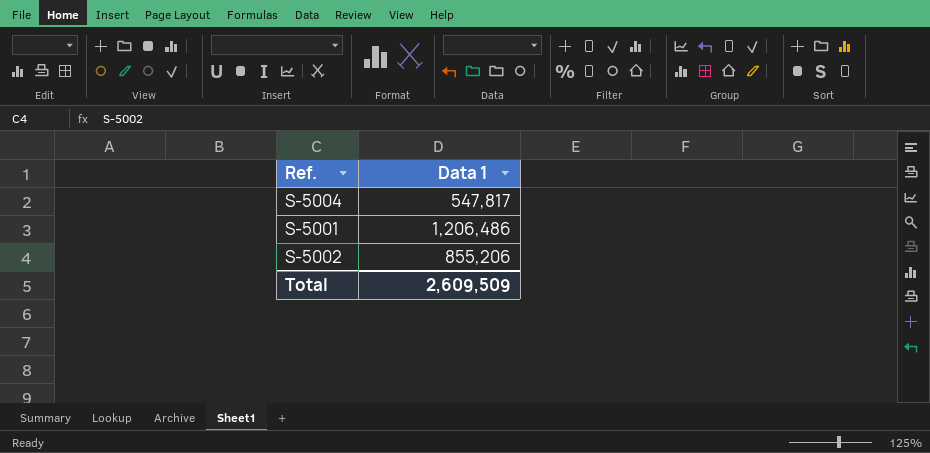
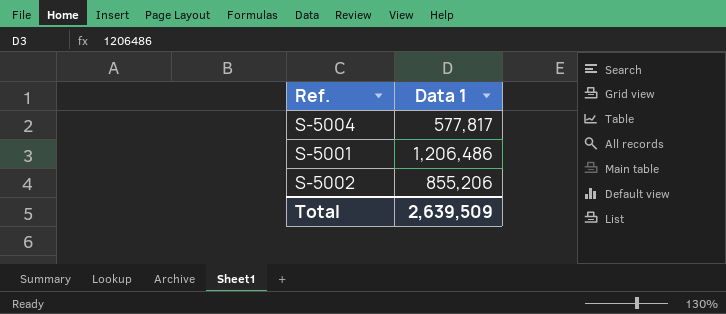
S-5004 | Data 1: 547,817 -> 577,817
Total | Data 1: 2,609,509 -> 2,639,509

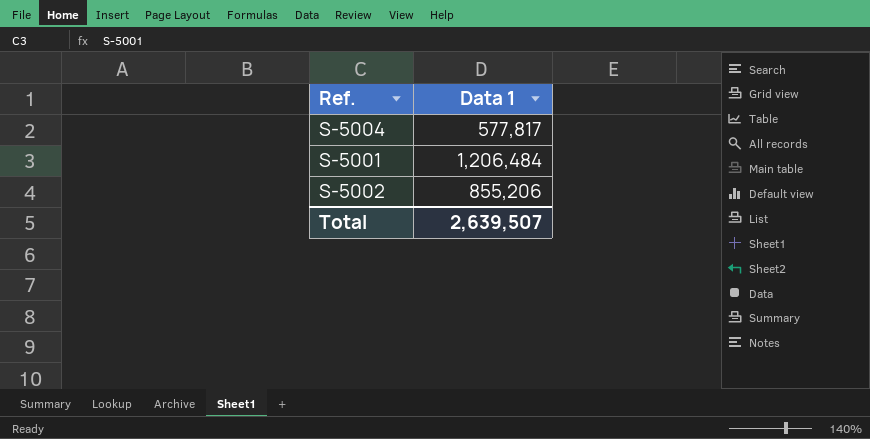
S-5001 | Data 1: 1,206,486 -> 1,206,484
Total | Data 1: 2,639,509 -> 2,639,507

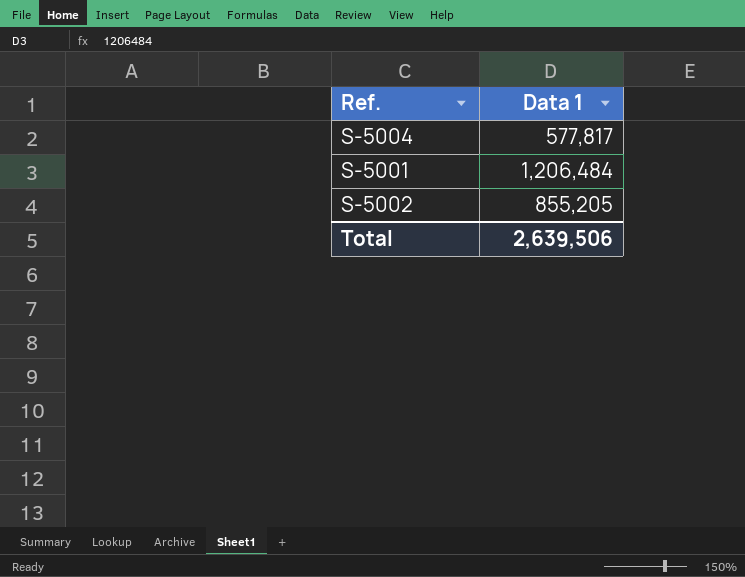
S-5002 | Data 1: 855,206 -> 855,205
Total | Data 1: 2,639,507 -> 2,639,506

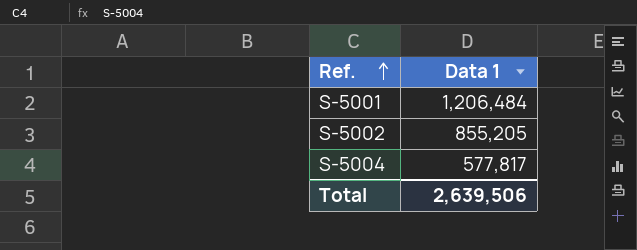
row order: none -> Ref. ascending

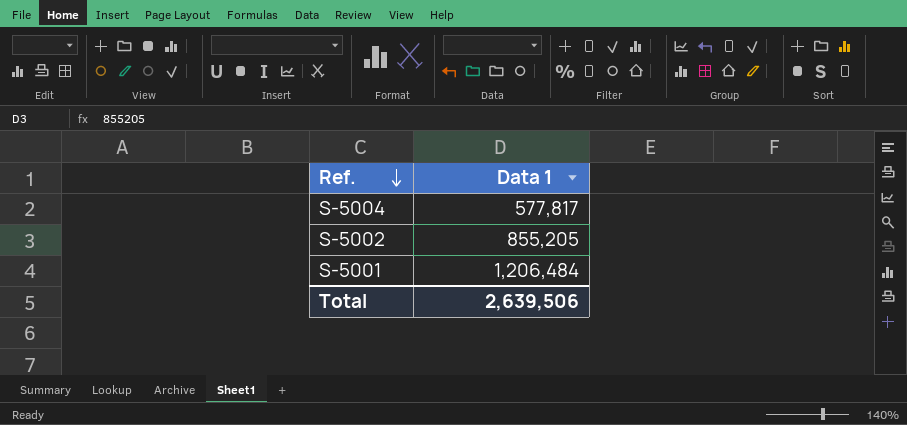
row order: Ref. ascending -> Ref. descending

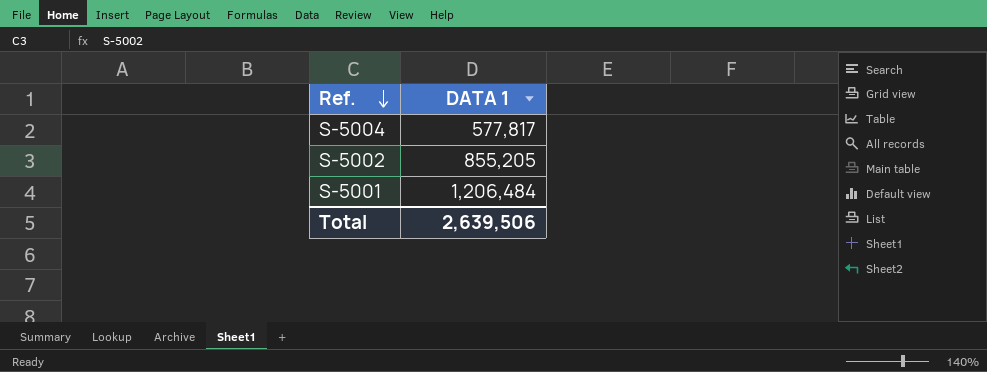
column name: Data 1 -> DATA 1

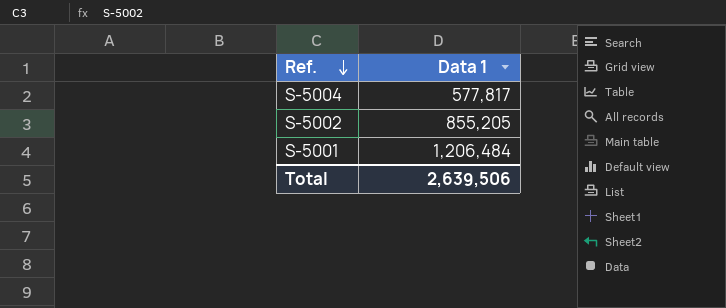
column name: DATA 1 -> Data 1

